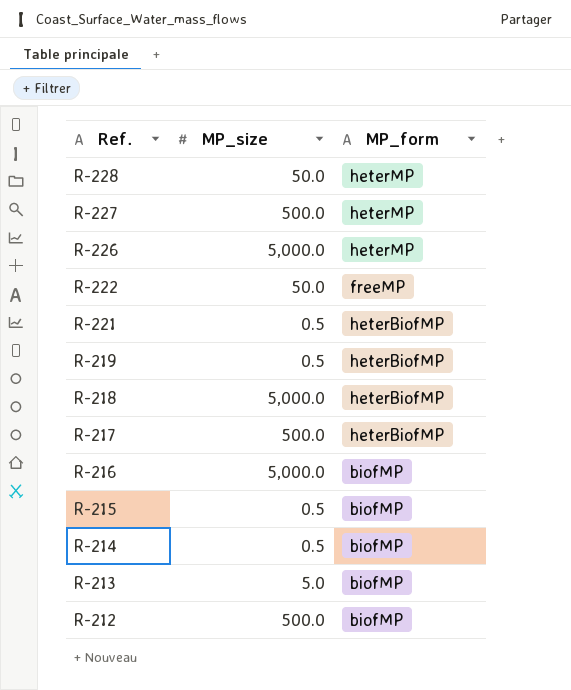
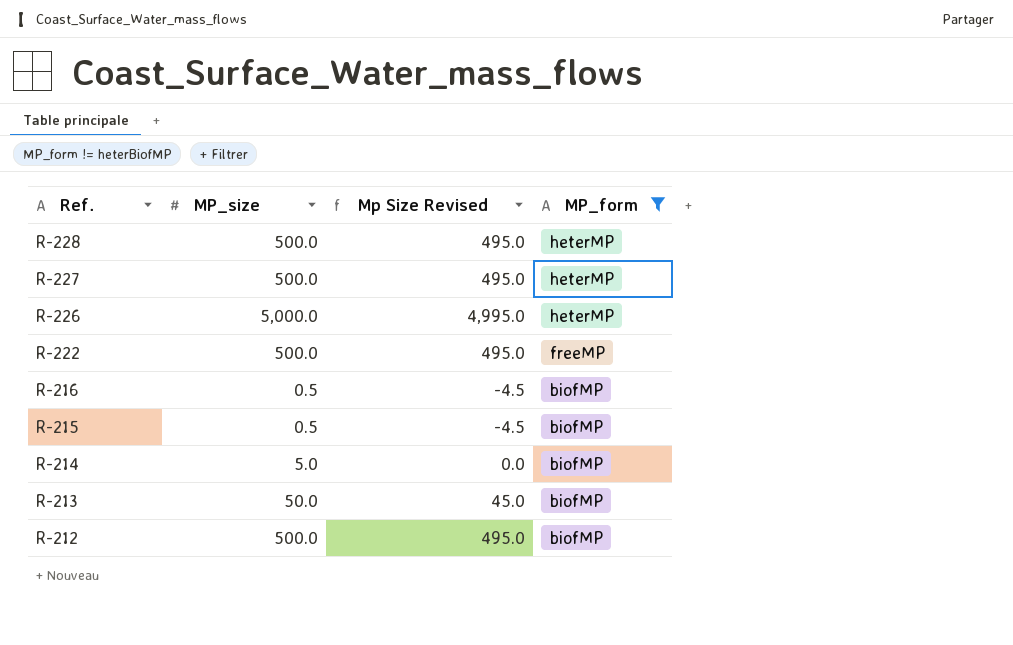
filter: none -> MP_form != heterBiofMP
column Mp Size Revised | formula: none -> [MP_size] - 5
R-228 | MP_size: 50.0 -> 500.0
R-222 | MP_size: 50.0 -> 500.0
R-216 | MP_size: 5,000.0 -> 0.5
R-214 | MP_size: 0.5 -> 5.0
R-213 | MP_size: 5.0 -> 50.0

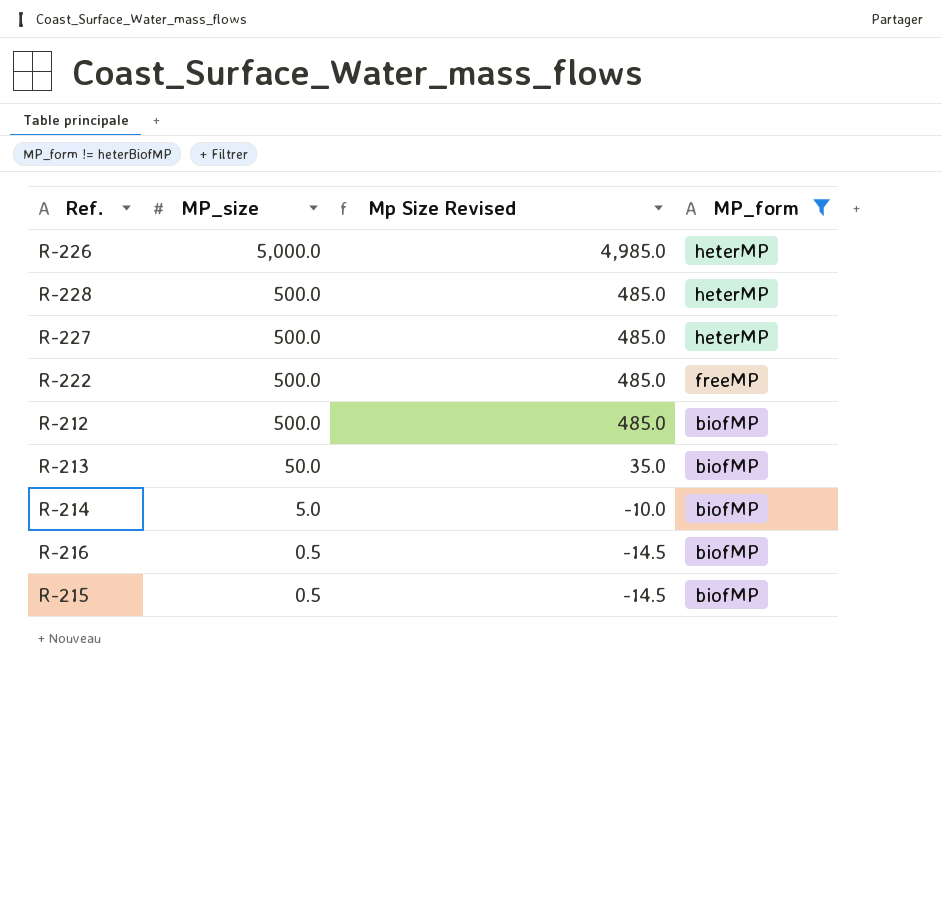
row order: Ref. descending -> MP_size descending
column Mp Size Revised | formula: [MP_size] - 5 -> [MP_size] - 15

